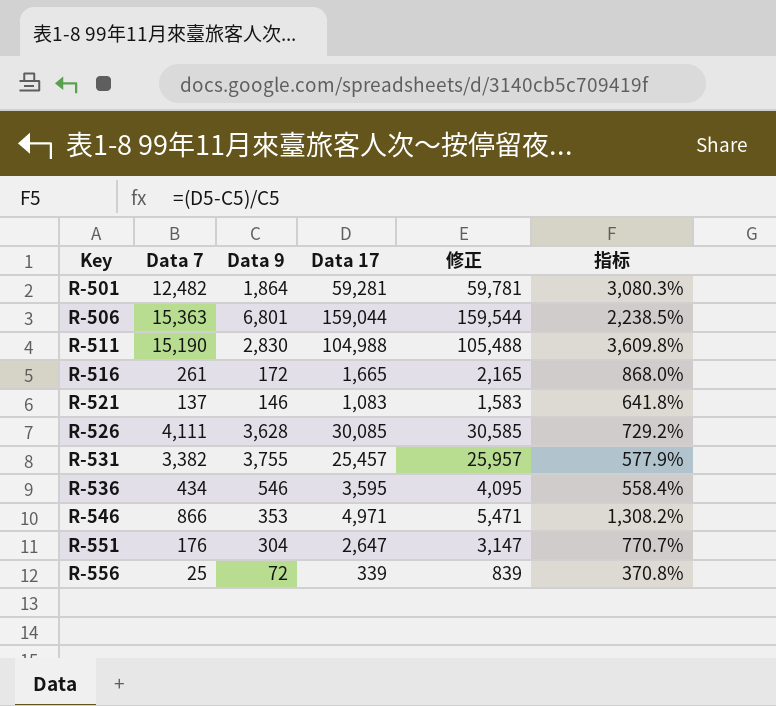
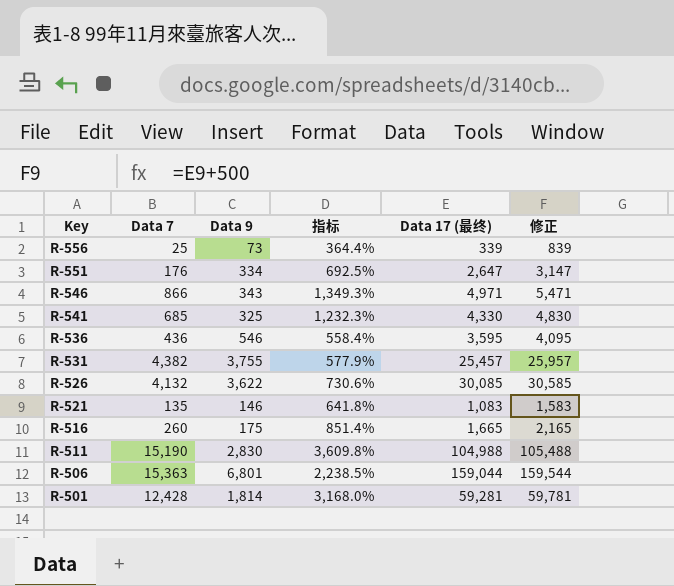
row order: Key ascending -> Key descending
column 指标 | position: 6 -> 4
column name: Data 17 -> Data 17 (最终)
R-556 | Data 9: 72 -> 73
R-556 | 指标: 370.8% -> 364.4%
R-551 | Data 9: 304 -> 334
R-551 | 指标: 770.7% -> 692.5%
R-546 | Data 9: 353 -> 343
R-546 | 指标: 1,308.2% -> 1,349.3%
row R-541: none -> 685 | 325 | 1,232.3% | 4,330 | 4,830
R-536 | Data 7: 434 -> 436
R-531 | Data 7: 3,382 -> 4,382
R-526 | Data 7: 4,111 -> 4,132
R-526 | Data 9: 3,628 -> 3,622
R-526 | 指标: 729.2% -> 730.6%
R-521 | Data 7: 137 -> 135
R-516 | Data 7: 261 -> 260
R-516 | Data 9: 172 -> 175
R-516 | 指标: 868.0% -> 851.4%
R-501 | Data 7: 12,482 -> 12,428
R-501 | Data 9: 1,864 -> 1,814
R-501 | 指标: 3,080.3% -> 3,168.0%

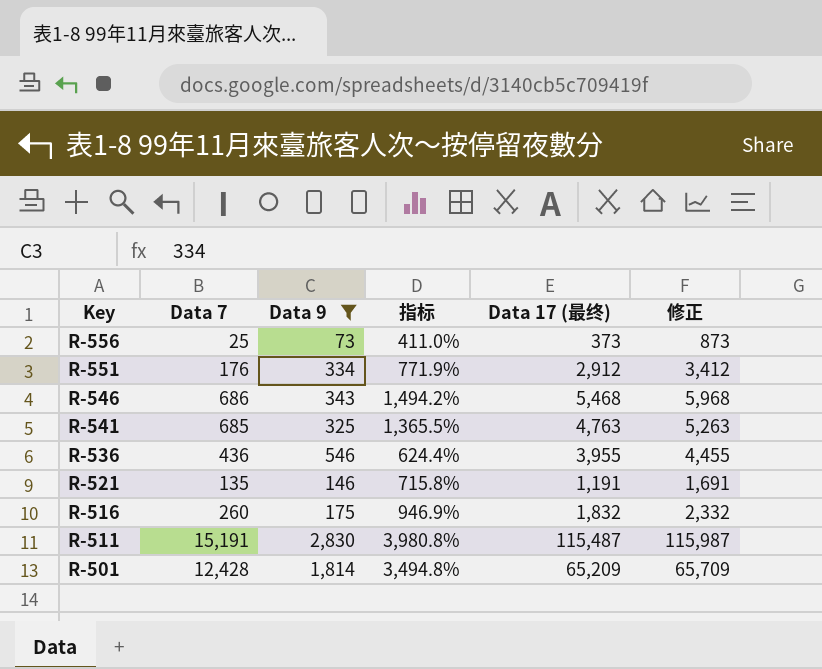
filter: none -> Data 9 <= 2,830
R-556 | 指标: 364.4% -> 411.0%
R-556 | Data 17 (最终): 339 -> 373
R-556 | 修正: 839 -> 873
R-551 | 指标: 692.5% -> 771.9%
R-551 | Data 17 (最终): 2,647 -> 2,912
R-551 | 修正: 3,147 -> 3,412
R-546 | Data 7: 866 -> 686
R-546 | 指标: 1,349.3% -> 1,494.2%
R-546 | Data 17 (最终): 4,971 -> 5,468
R-546 | 修正: 5,471 -> 5,968
R-541 | 指标: 1,232.3% -> 1,365.5%
R-541 | Data 17 (最终): 4,330 -> 4,763
R-541 | 修正: 4,830 -> 5,263
R-536 | 指标: 558.4% -> 624.4%
R-536 | Data 17 (最终): 3,595 -> 3,955
R-536 | 修正: 4,095 -> 4,455
R-521 | 指标: 641.8% -> 715.8%
R-521 | Data 17 (最终): 1,083 -> 1,191
R-521 | 修正: 1,583 -> 1,691
R-516 | 指标: 851.4% -> 946.9%
R-516 | Data 17 (最终): 1,665 -> 1,832
R-516 | 修正: 2,165 -> 2,332
R-511 | Data 7: 15,190 -> 15,191
R-511 | 指标: 3,609.8% -> 3,980.8%
R-511 | Data 17 (最终): 104,988 -> 115,487
R-511 | 修正: 105,488 -> 115,987
R-501 | 指标: 3,168.0% -> 3,494.8%
R-501 | Data 17 (最终): 59,281 -> 65,209
R-501 | 修正: 59,781 -> 65,709

